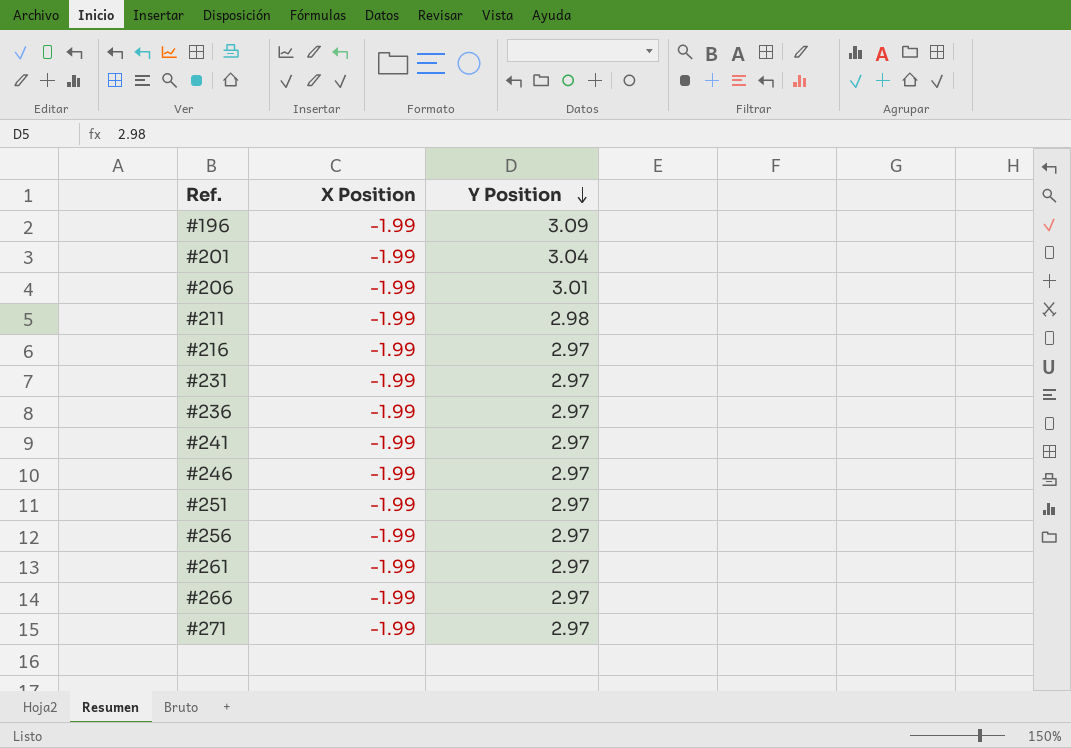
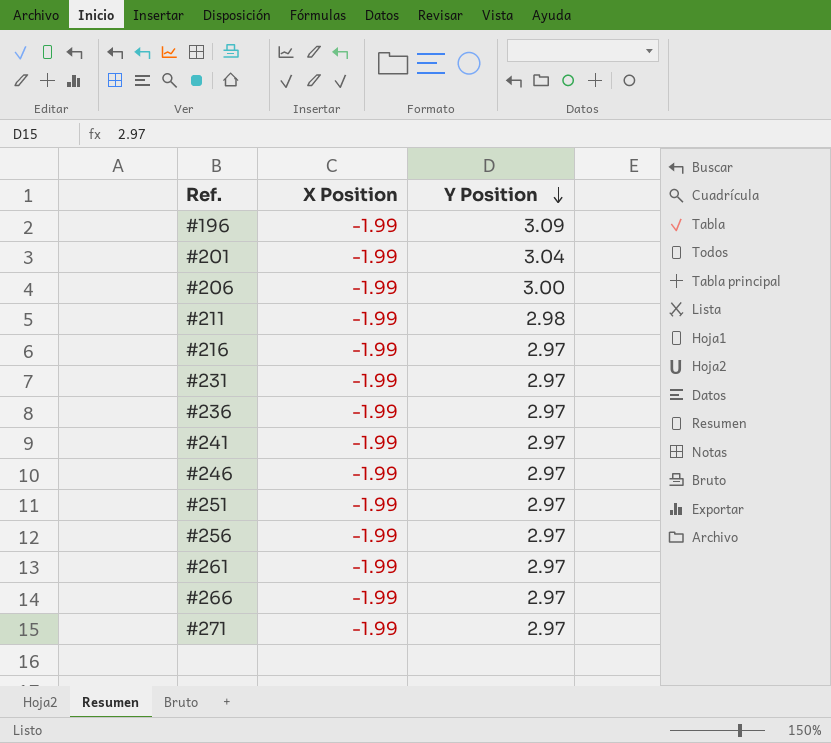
#206 | Y Position: 3.01 -> 3.00

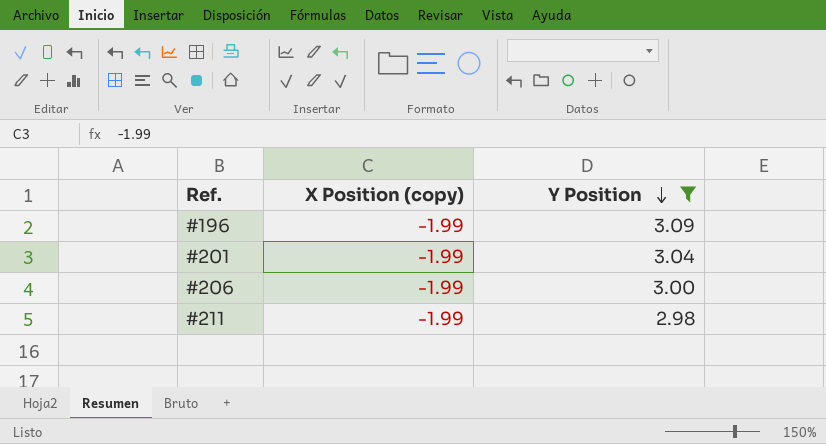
filter: none -> Y Position != 2.97
column name: X Position -> X Position (copy)

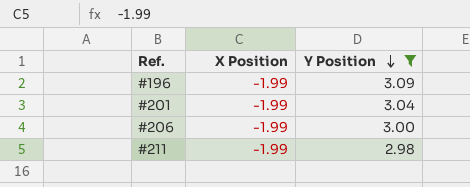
column name: X Position (copy) -> X Position

